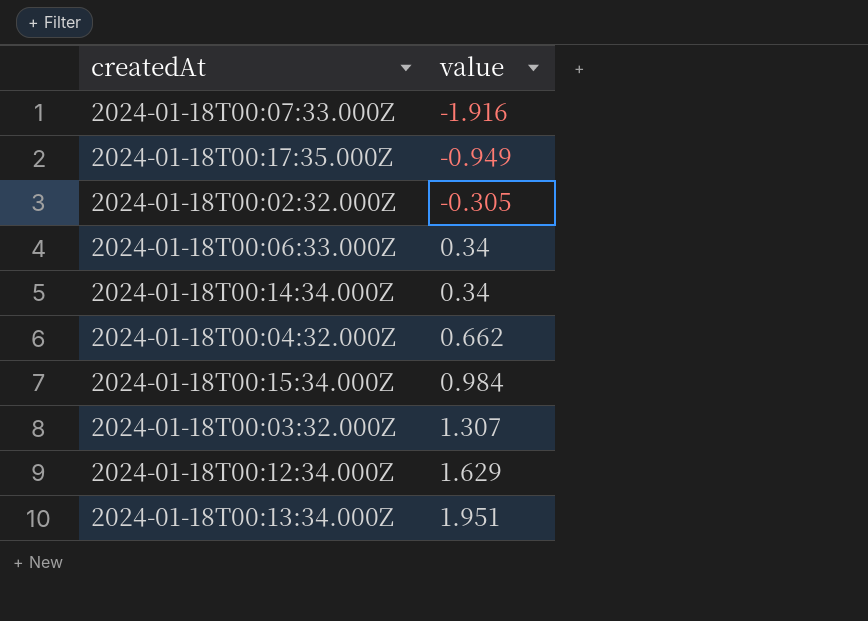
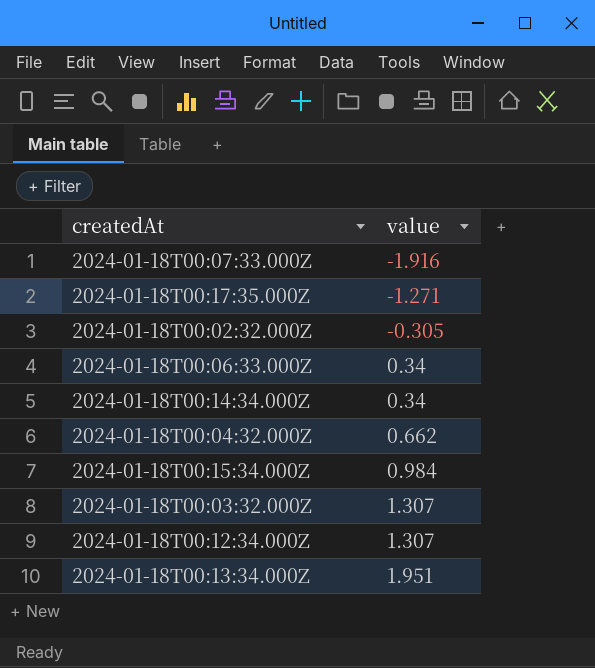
2024-01-18T00:17:35.000Z | value: -0.949 -> -1.271
2024-01-18T00:12:34.000Z | value: 1.629 -> 1.307

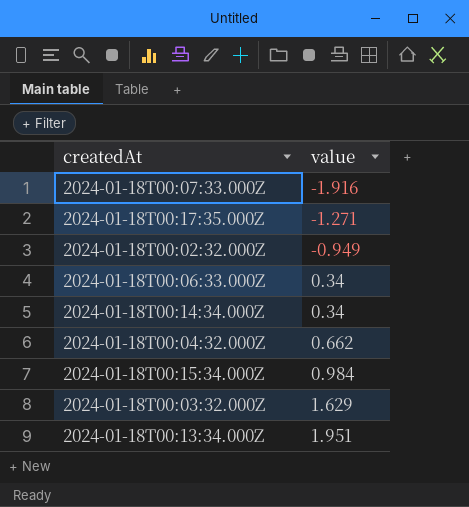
row 2024-01-18T00:12:34.000Z: 1.307 -> none
2024-01-18T00:02:32.000Z | value: -0.305 -> -0.949
2024-01-18T00:03:32.000Z | value: 1.307 -> 1.629

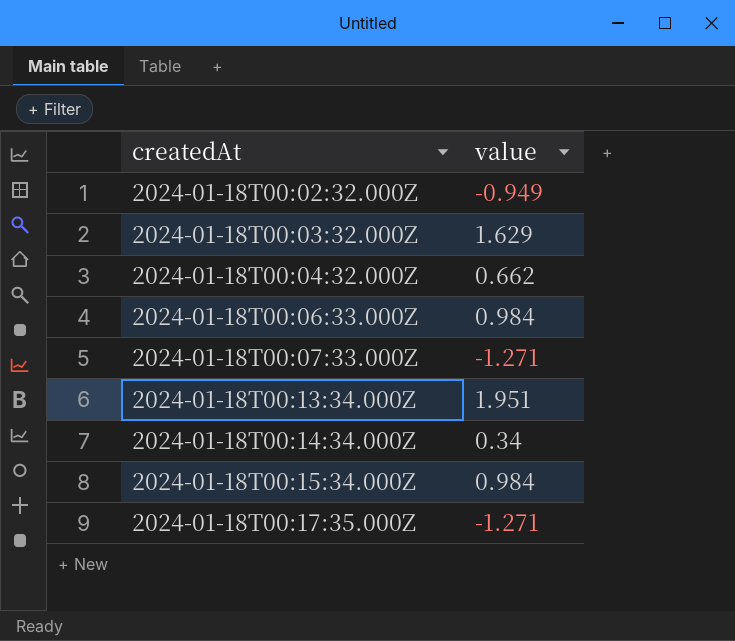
row order: value ascending -> createdAt ascending
2024-01-18T00:06:33.000Z | value: 0.34 -> 0.984
2024-01-18T00:07:33.000Z | value: -1.916 -> -1.271

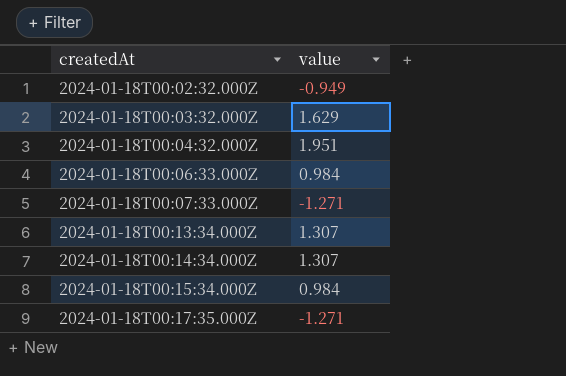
2024-01-18T00:04:32.000Z | value: 0.662 -> 1.951
2024-01-18T00:13:34.000Z | value: 1.951 -> 1.307
2024-01-18T00:14:34.000Z | value: 0.34 -> 1.307

